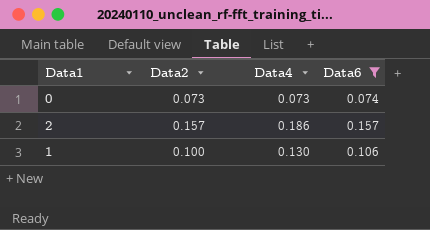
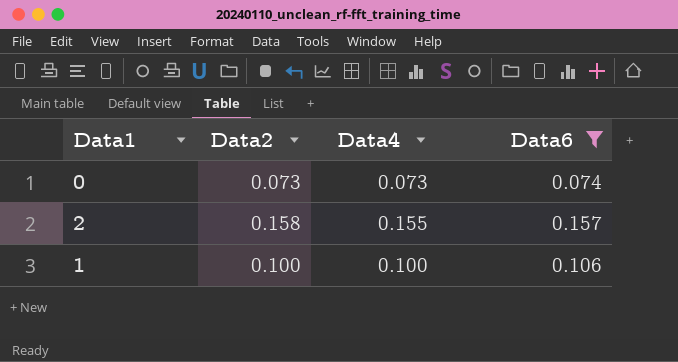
2 | Data2: 0.157 -> 0.158
2 | Data4: 0.186 -> 0.155
1 | Data4: 0.130 -> 0.100

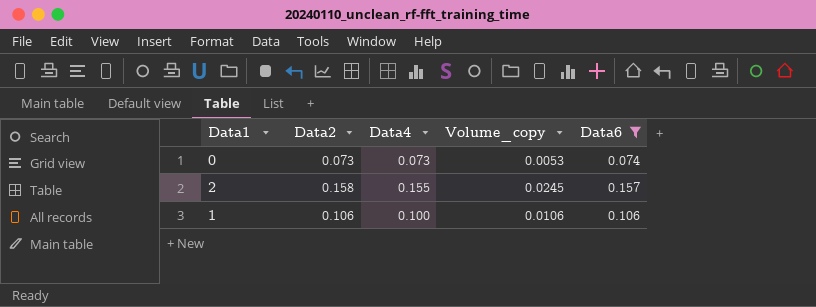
column Volume_copy | formula: none -> [Data2] * [Data4]
1 | Data2: 0.100 -> 0.106

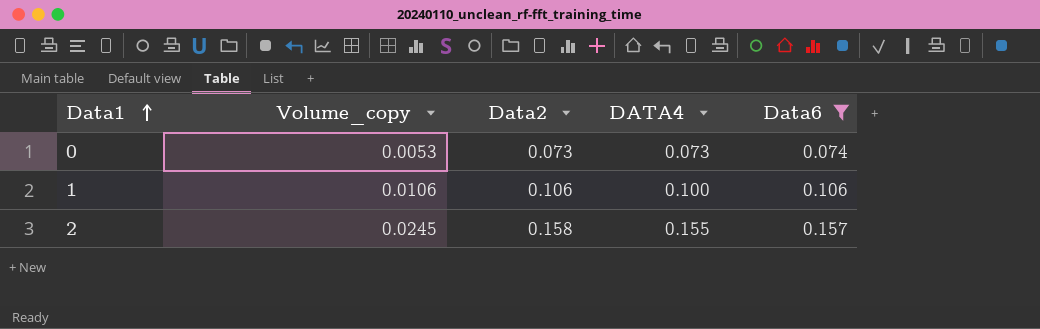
row order: none -> Data1 ascending
column Volume_copy | position: 4 -> 2
column name: Data4 -> DATA4

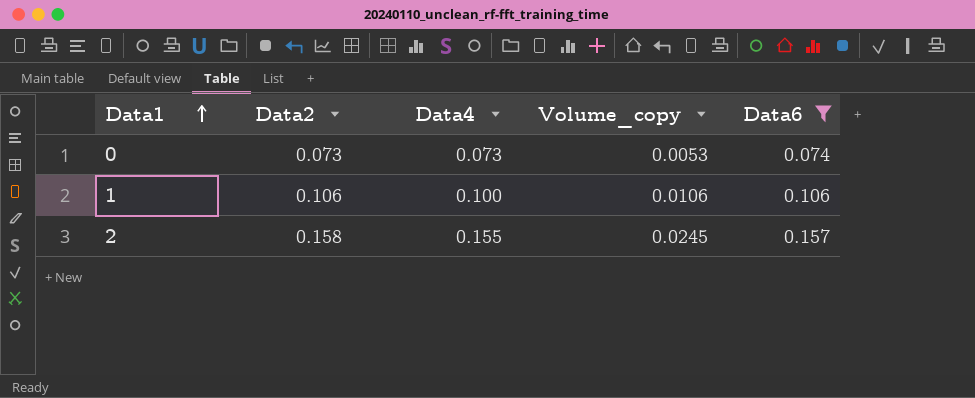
column name: DATA4 -> Data4
column Volume_copy | position: 2 -> 4

